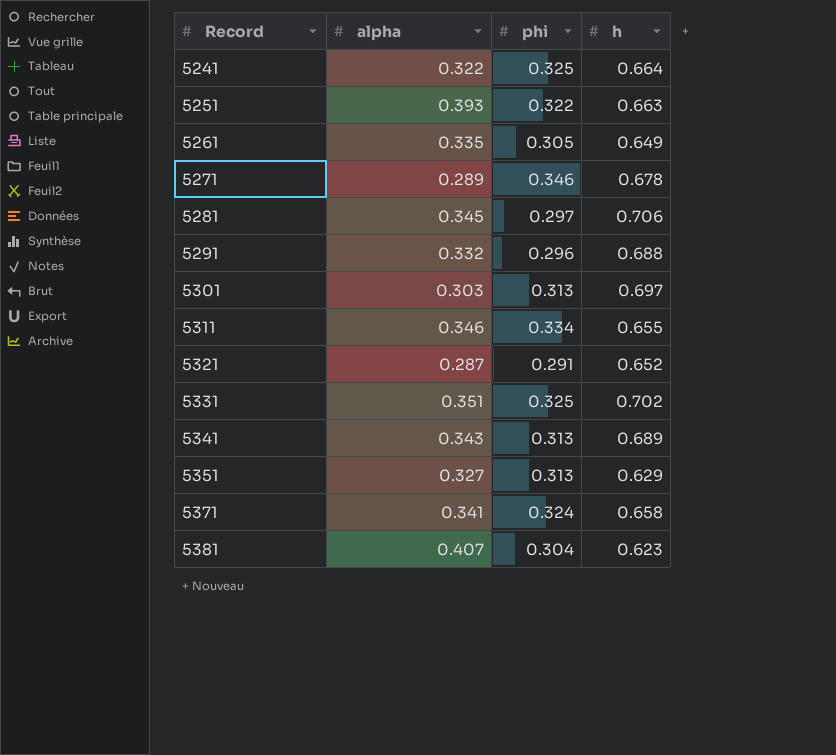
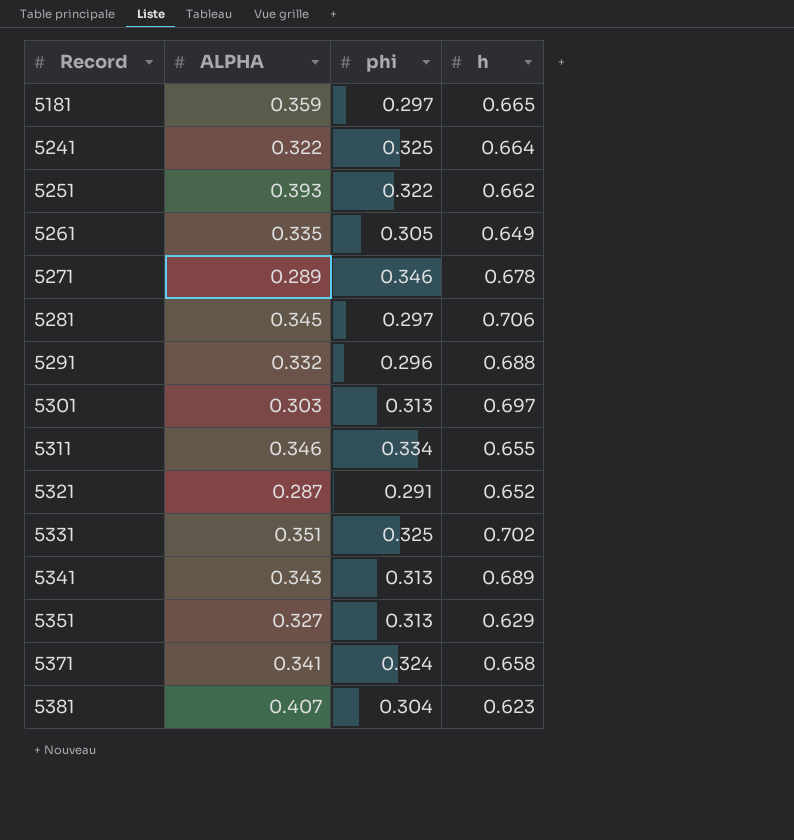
column name: alpha -> ALPHA
row 5181: none -> 0.359 | 0.297 | 0.665
5251 | h: 0.663 -> 0.662

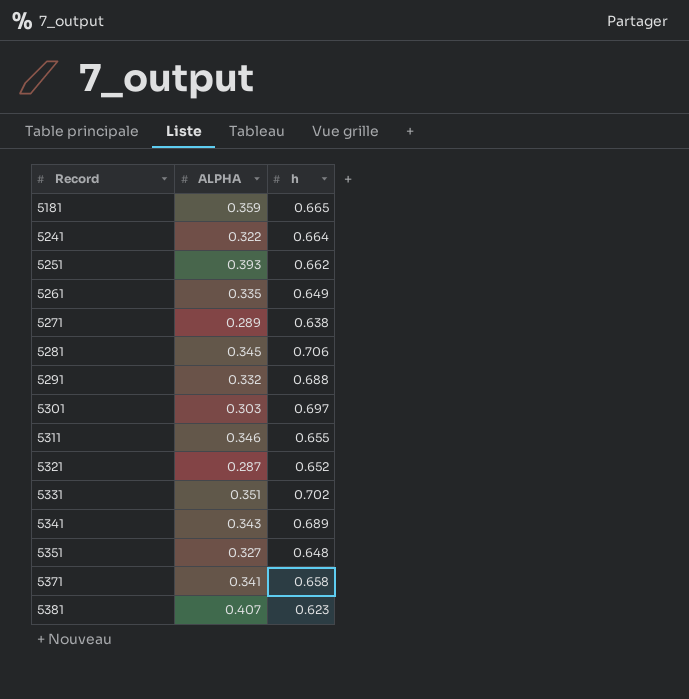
column phi | position: 3 -> none
5271 | h: 0.678 -> 0.638
5351 | h: 0.629 -> 0.648

